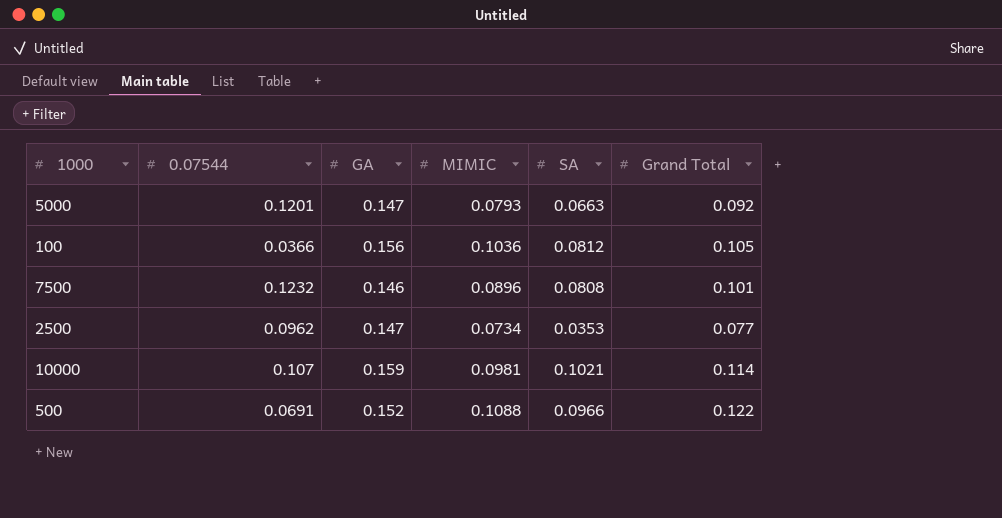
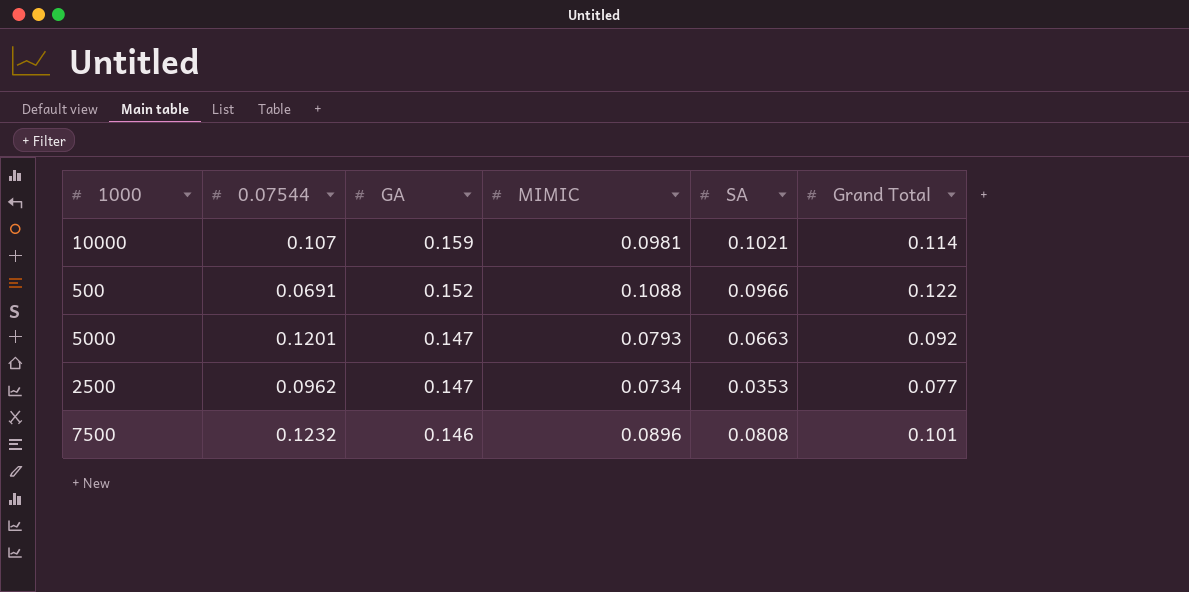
row order: none -> GA descending
row 100: 0.0366 | 0.156 | 0.1036 | 0.0812 | 0.105 -> none

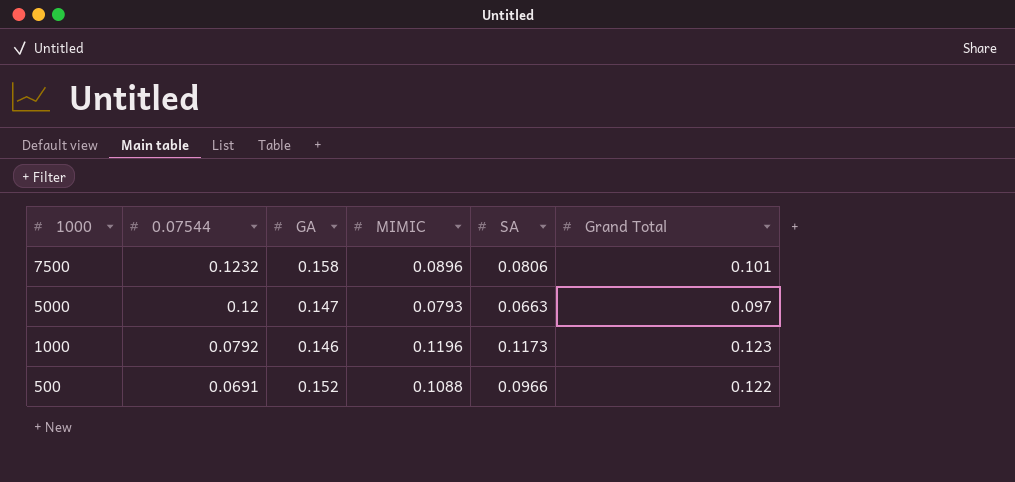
row order: GA descending -> 1000 descending
row 10000: 0.107 | 0.159 | 0.0981 | 0.1021 | 0.114 -> none
row 2500: 0.0962 | 0.147 | 0.0734 | 0.0353 | 0.077 -> none
7500 | GA: 0.146 -> 0.158
7500 | SA: 0.0808 -> 0.0806
5000 | 0.07544: 0.1201 -> 0.12
5000 | Grand Total: 0.092 -> 0.097
row 1000: none -> 0.0792 | 0.146 | 0.1196 | 0.1173 | 0.123

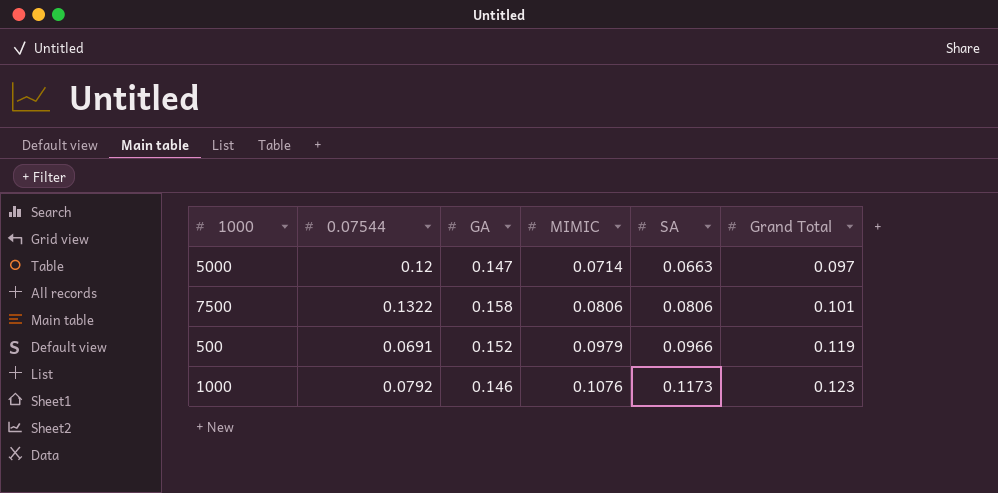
row order: 1000 descending -> MIMIC ascending
5000 | MIMIC: 0.0793 -> 0.0714
7500 | 0.07544: 0.1232 -> 0.1322
7500 | MIMIC: 0.0896 -> 0.0806
500 | MIMIC: 0.1088 -> 0.0979
500 | Grand Total: 0.122 -> 0.119
1000 | MIMIC: 0.1196 -> 0.1076

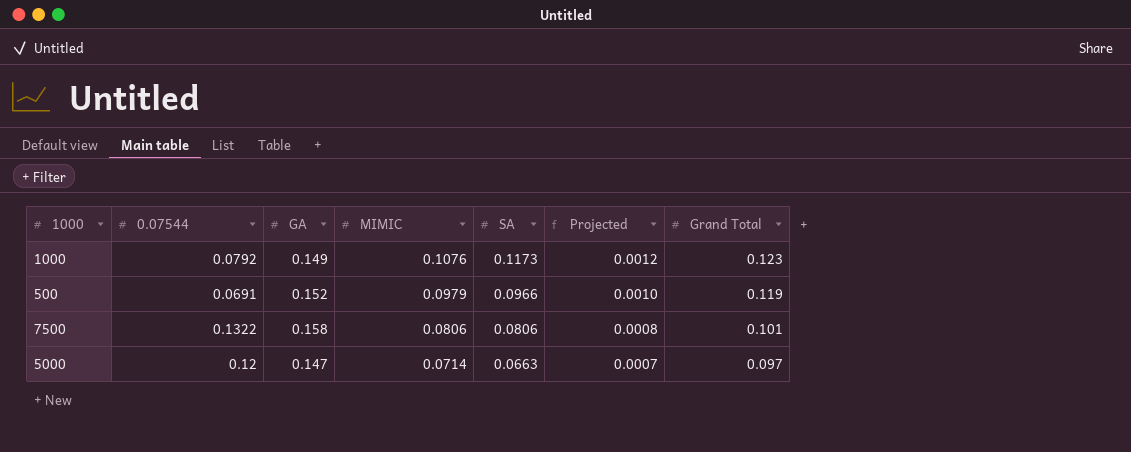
row order: MIMIC ascending -> MIMIC descending
column Projected | formula: none -> [SA] * 0.01
1000 | GA: 0.146 -> 0.149

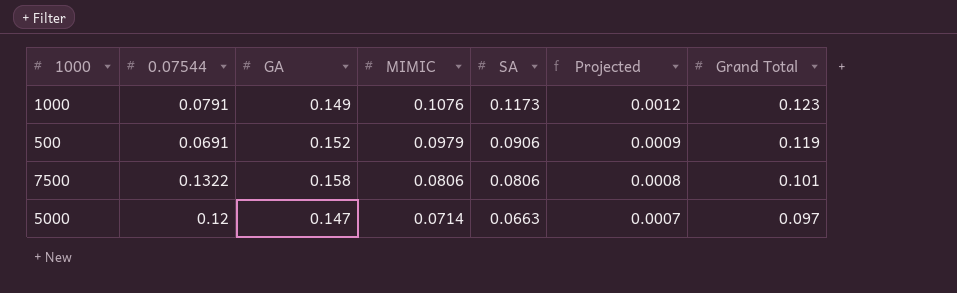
1000 | 0.07544: 0.0792 -> 0.0791
500 | SA: 0.0966 -> 0.0906
500 | Projected: 0.0010 -> 0.0009

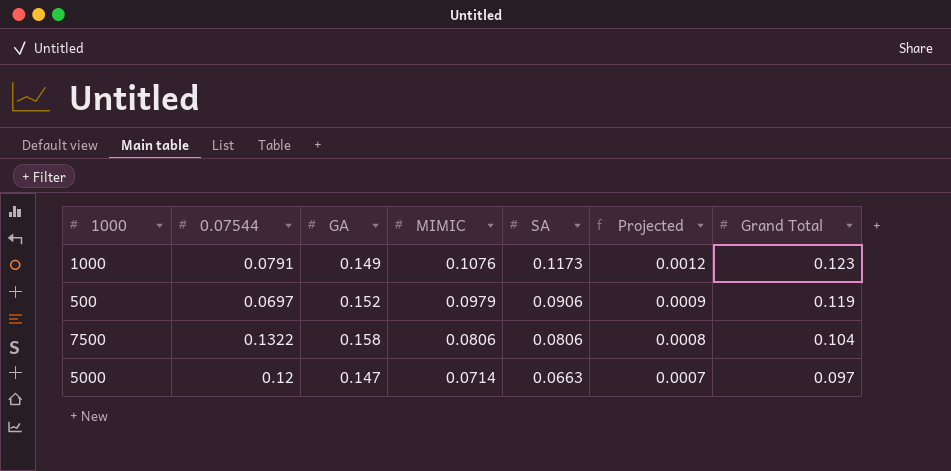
500 | 0.07544: 0.0691 -> 0.0697
7500 | Grand Total: 0.101 -> 0.104

